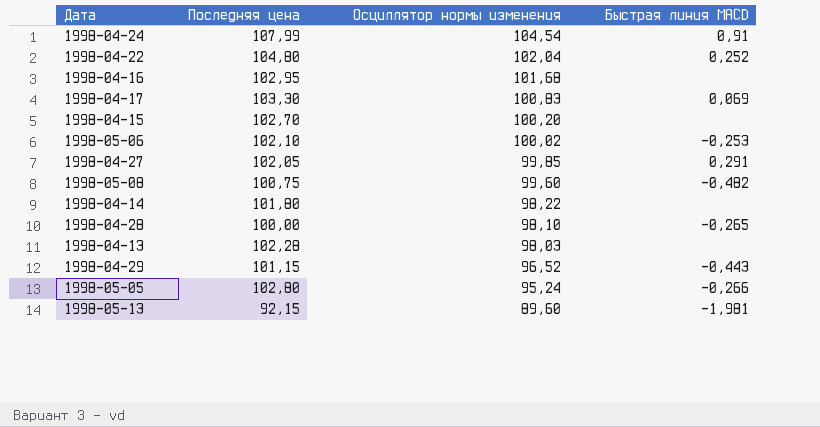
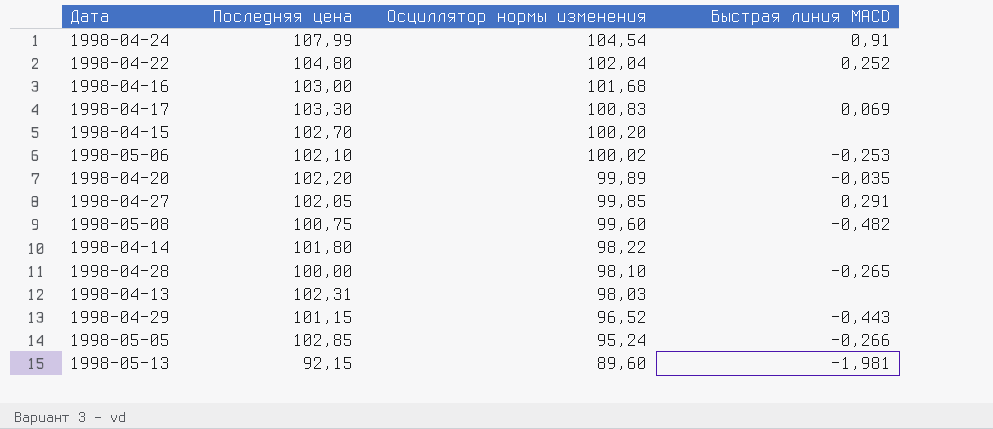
1998-04-16 | Последняя цена: 102,95 -> 103,00
row 1998-04-20: none -> 102,20 | 99,89 | -0,035
1998-04-13 | Последняя цена: 102,28 -> 102,31
1998-05-05 | Последняя цена: 102,80 -> 102,85

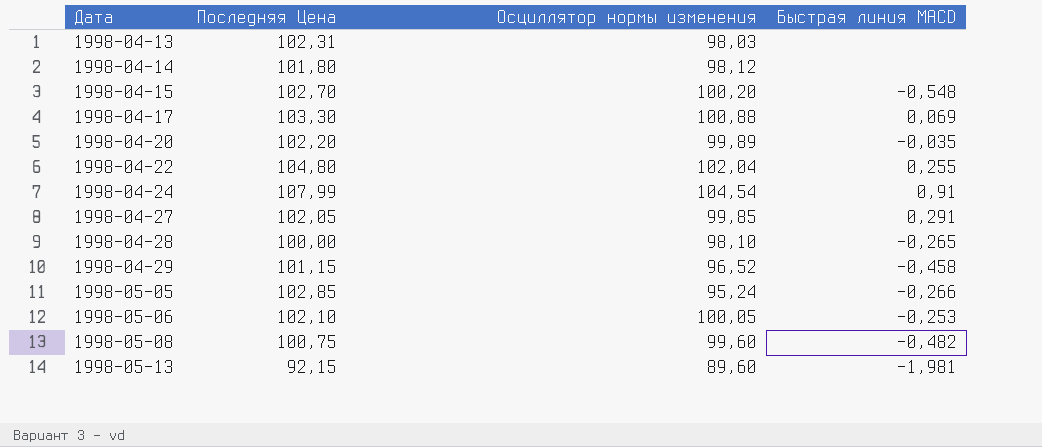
row order: Осциллятор нормы изменения descending -> Дата ascending
column name: Последняя цена -> Последняя Цена
row 1998-04-16: 103,00 | 101,68 | none -> none
1998-04-14 | Осциллятор нормы изменения: 98,22 -> 98,12
1998-04-15 | Быстрая линия MACD: none -> -0,548
1998-04-17 | Осциллятор нормы изменения: 100,83 -> 100,88
1998-04-22 | Быстрая линия MACD: 0,252 -> 0,255
1998-04-29 | Быстрая линия MACD: -0,443 -> -0,458
1998-05-06 | Осциллятор нормы изменения: 100,02 -> 100,05

